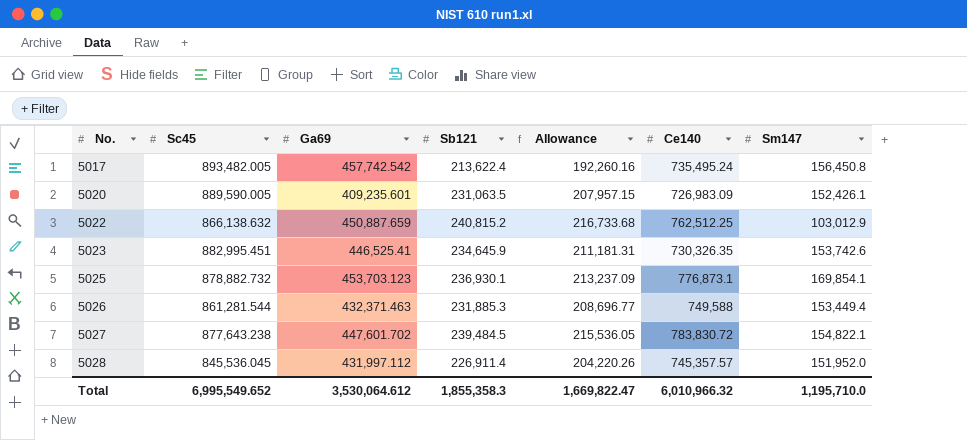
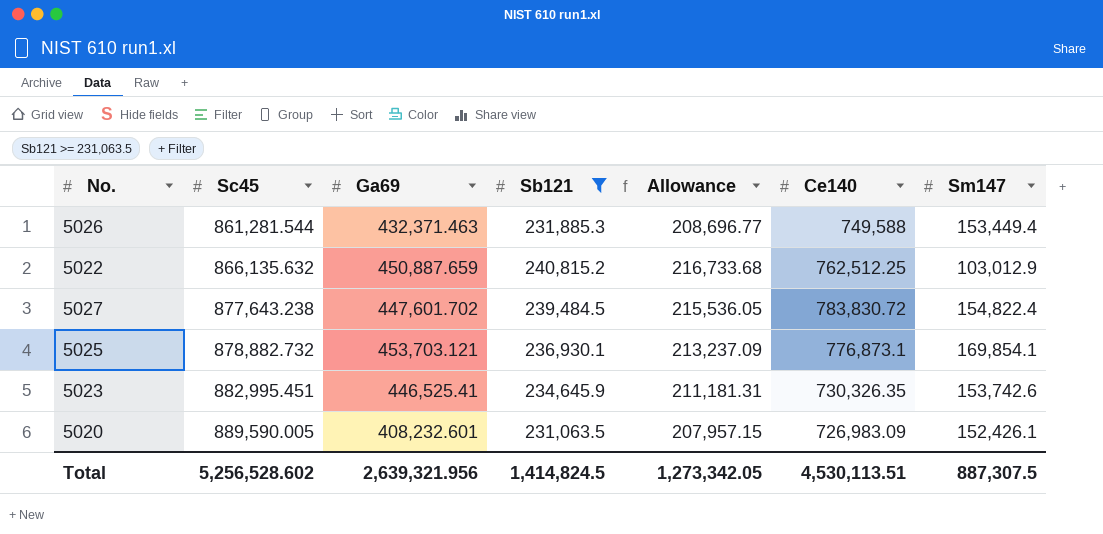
filter: none -> Sb121 >= 231,063.5
row order: No. ascending -> Sc45 ascending
5022 | Sc45: 866,138.632 -> 866,135.632
5027 | Sm147: 154,822.1 -> 154,822.4
5025 | Ga69: 453,703.123 -> 453,703.121
5020 | Ga69: 409,235.601 -> 408,232.601
Total | Sc45: 6,995,549.652 -> 5,256,528.602
Total | Ga69: 3,530,064.612 -> 2,639,321.956
Total | Sb121: 1,855,358.3 -> 1,414,824.5
Total | Allowance: 1,669,822.47 -> 1,273,342.05
Total | Ce140: 6,010,966.32 -> 4,530,113.51
Total | Sm147: 1,195,710.0 -> 887,307.5

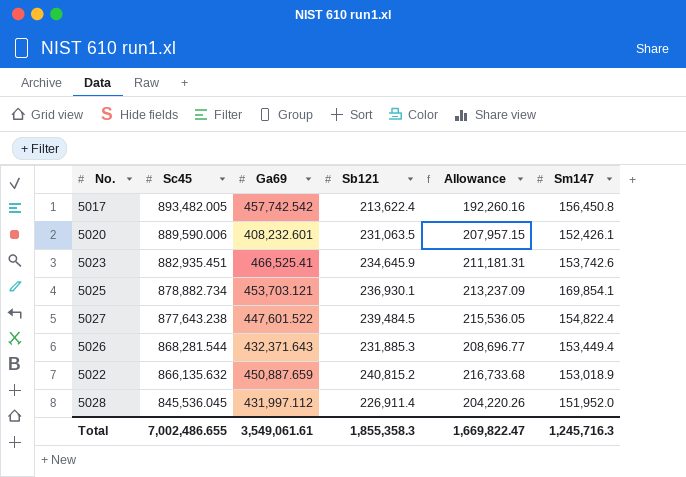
filter: Sb121 >= 231,063.5 -> none
row order: Sc45 ascending -> Sc45 descending
column Ce140 | position: 6 -> none
5020 | Sc45: 889,590.005 -> 889,590.006
5023 | Sc45: 882,995.451 -> 882,935.451
5023 | Ga69: 446,525.41 -> 466,525.41
5025 | Sc45: 878,882.732 -> 878,882.734
5027 | Ga69: 447,601.702 -> 447,601.522
5026 | Sc45: 861,281.544 -> 868,281.544
5026 | Ga69: 432,371.463 -> 432,371.643
5022 | Sm147: 103,012.9 -> 153,018.9
Total | Sc45: 5,256,528.602 -> 7,002,486.655
Total | Ga69: 2,639,321.956 -> 3,549,061.61
Total | Sb121: 1,414,824.5 -> 1,855,358.3
Total | Allowance: 1,273,342.05 -> 1,669,822.47
Total | Sm147: 887,307.5 -> 1,245,716.3

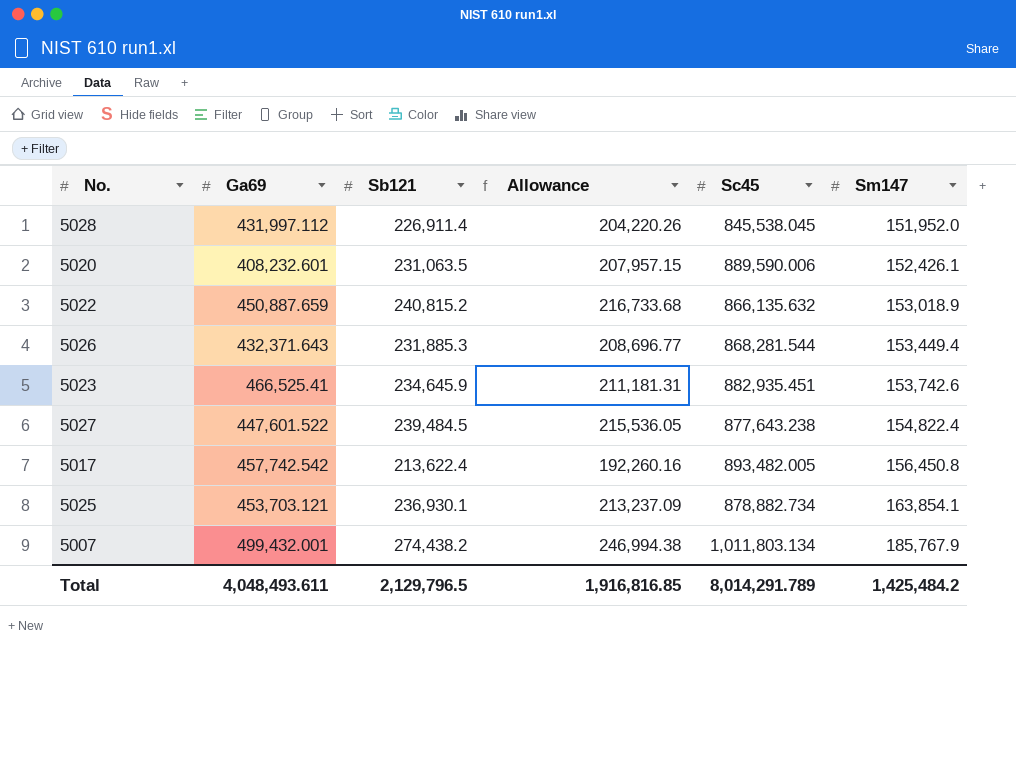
row order: Sc45 descending -> Sm147 ascending
column Sc45 | position: 2 -> 5
5028 | Sc45: 845,536.045 -> 845,538.045
5025 | Sm147: 169,854.1 -> 163,854.1
row 5007: none -> 499,432.001 | 274,438.2 | 246,994.38 | 1,011,803.134 | 185,767.9
Total | Ga69: 3,549,061.61 -> 4,048,493.611
Total | Sb121: 1,855,358.3 -> 2,129,796.5
Total | Allowance: 1,669,822.47 -> 1,916,816.85
Total | Sc45: 7,002,486.655 -> 8,014,291.789
Total | Sm147: 1,245,716.3 -> 1,425,484.2

